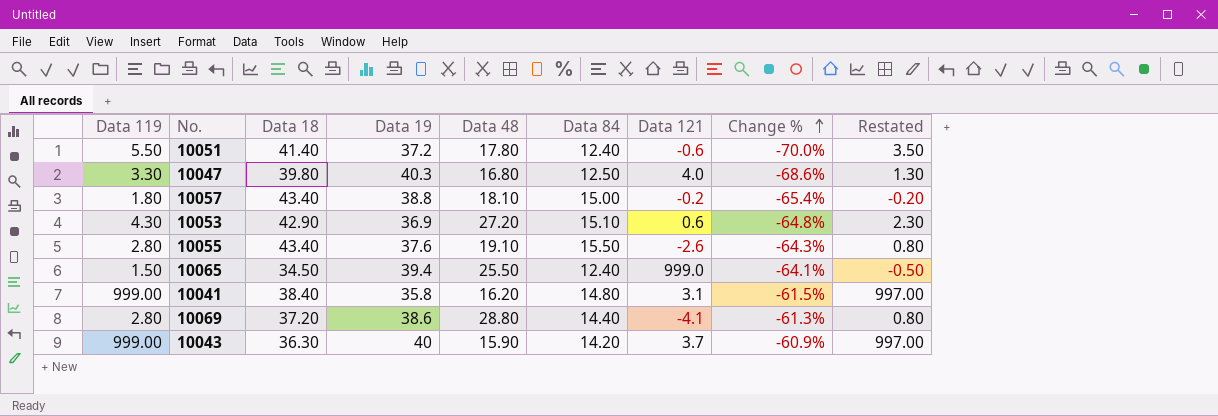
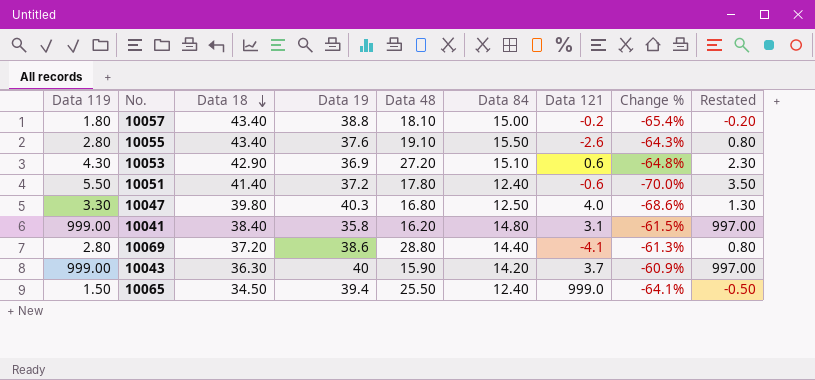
row order: Change % ascending -> Data 18 descending

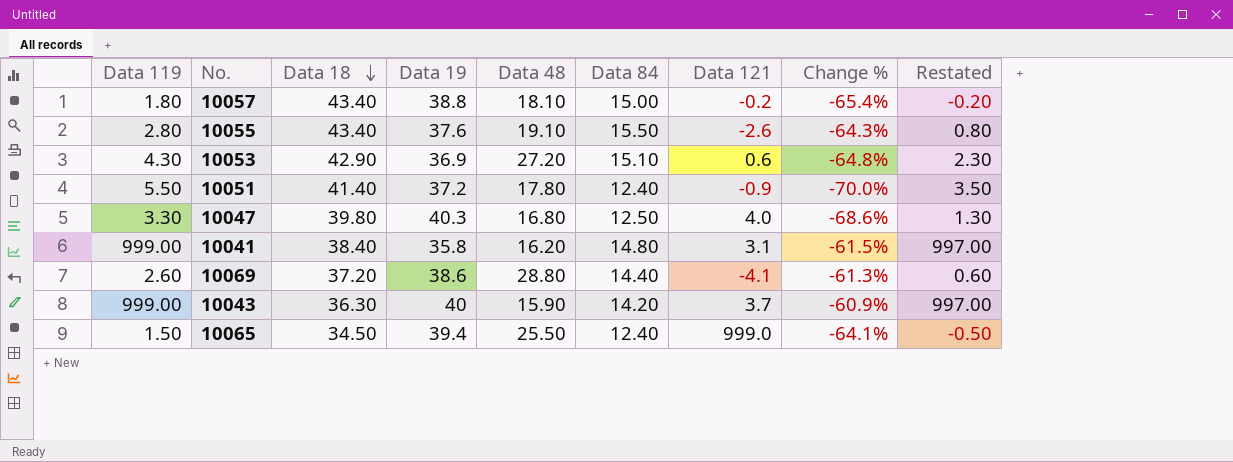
10051 | Data 121: -0.6 -> -0.9
10069 | Data 119: 2.80 -> 2.60
10069 | Restated: 0.80 -> 0.60

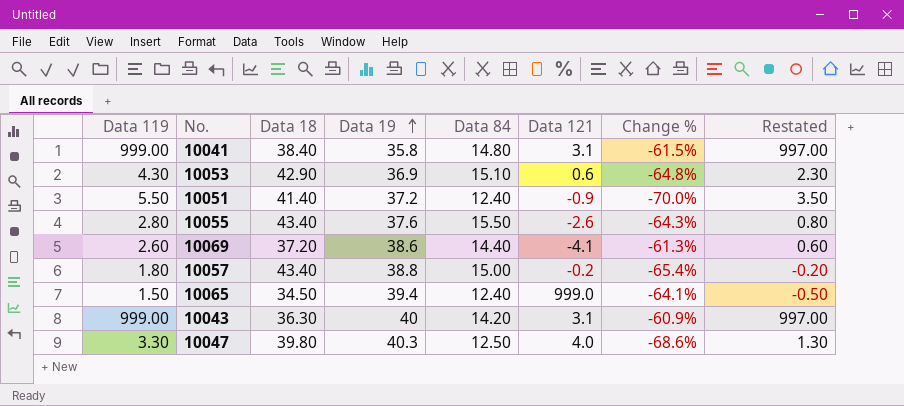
row order: Data 18 descending -> Data 19 ascending
column Data 48 | position: 5 -> none
10043 | Data 121: 3.7 -> 3.1

